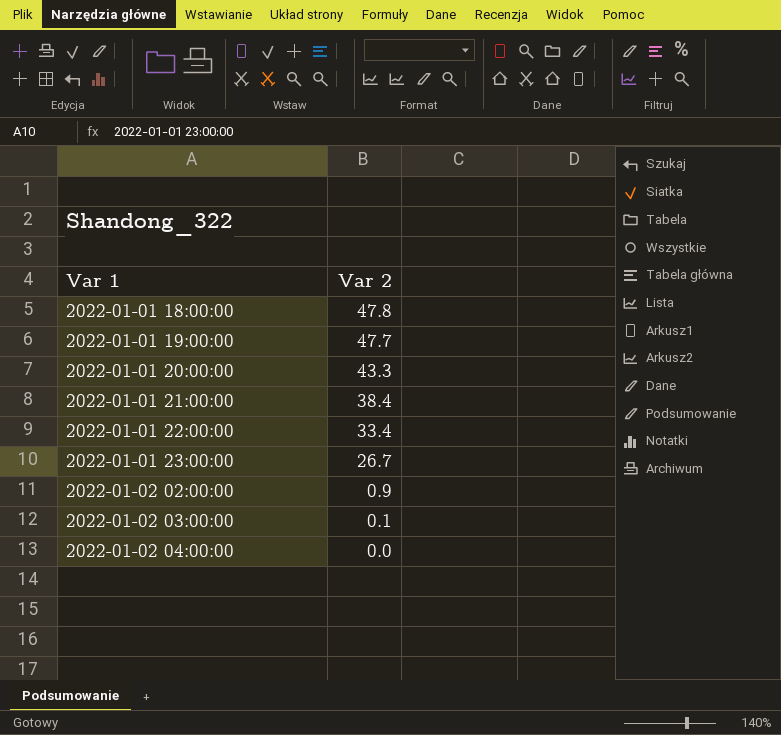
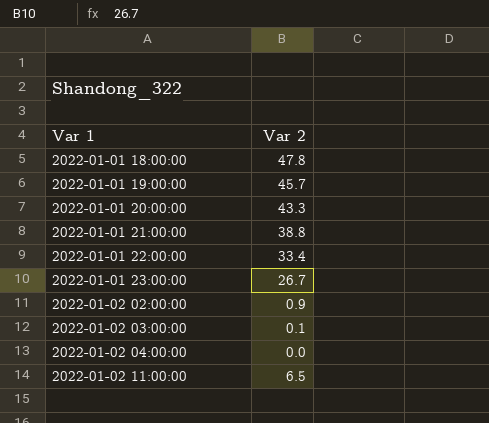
2022-01-01 19:00:00 | Var 2: 47.7 -> 45.7
2022-01-01 21:00:00 | Var 2: 38.4 -> 38.8
row 2022-01-02 11:00:00: none -> 6.5

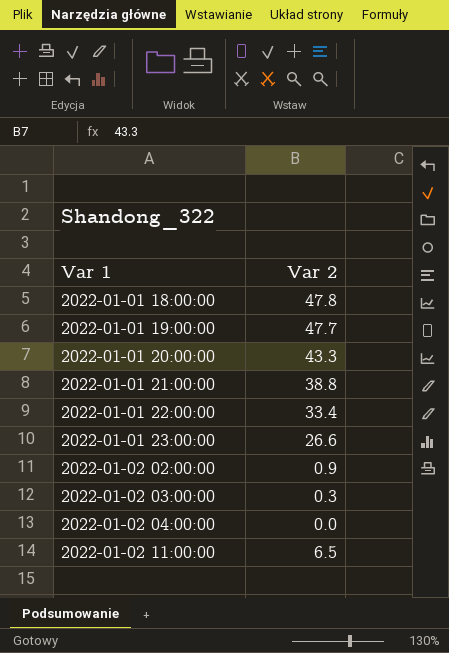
2022-01-01 19:00:00 | Var 2: 45.7 -> 47.7
2022-01-01 23:00:00 | Var 2: 26.7 -> 26.6
2022-01-02 03:00:00 | Var 2: 0.1 -> 0.3

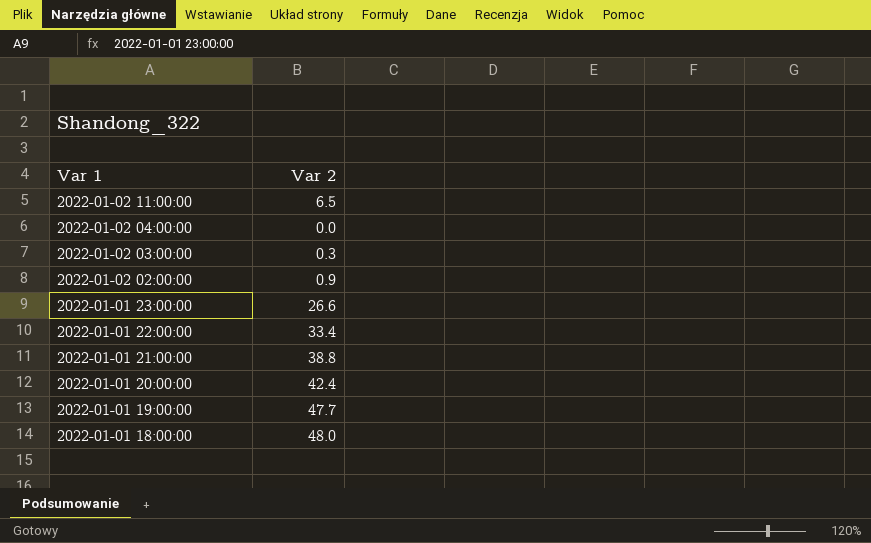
row order: Var 1 ascending -> Var 1 descending
2022-01-01 20:00:00 | Var 2: 43.3 -> 42.4
2022-01-01 18:00:00 | Var 2: 47.8 -> 48.0

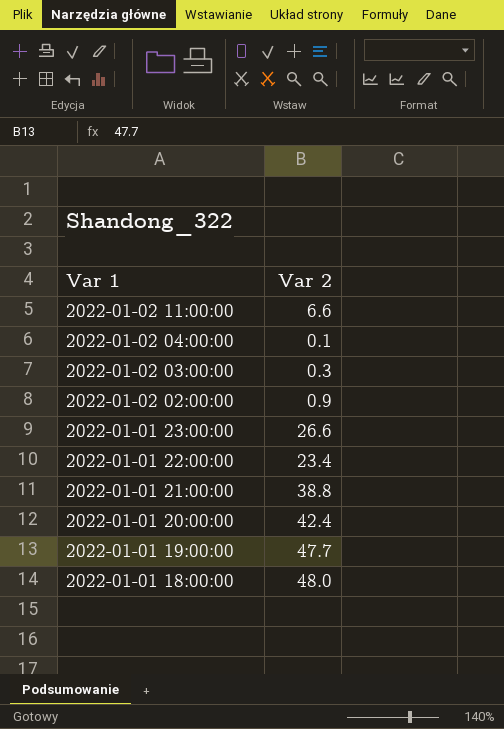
2022-01-02 11:00:00 | Var 2: 6.5 -> 6.6
2022-01-02 04:00:00 | Var 2: 0.0 -> 0.1
2022-01-01 22:00:00 | Var 2: 33.4 -> 23.4

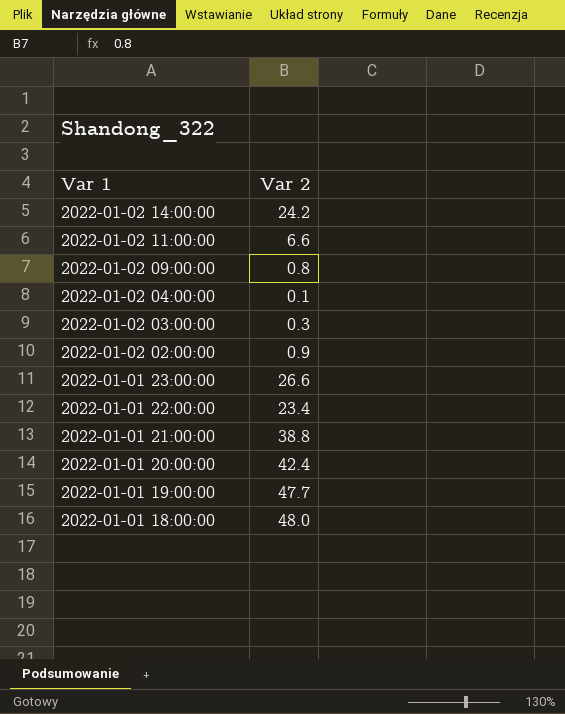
row 2022-01-02 14:00:00: none -> 24.2
row 2022-01-02 09:00:00: none -> 0.8

